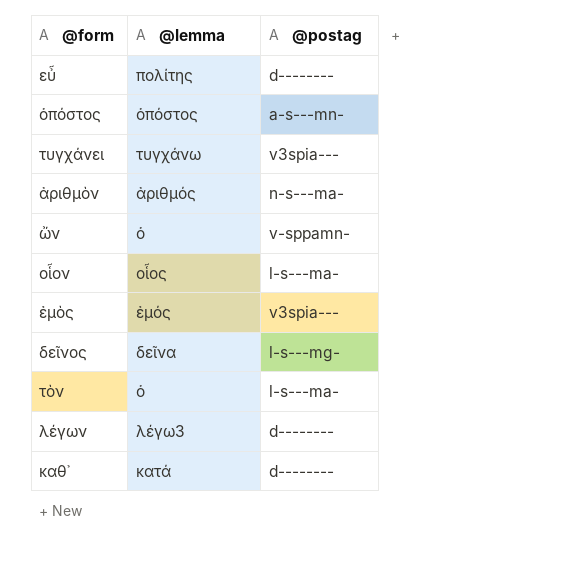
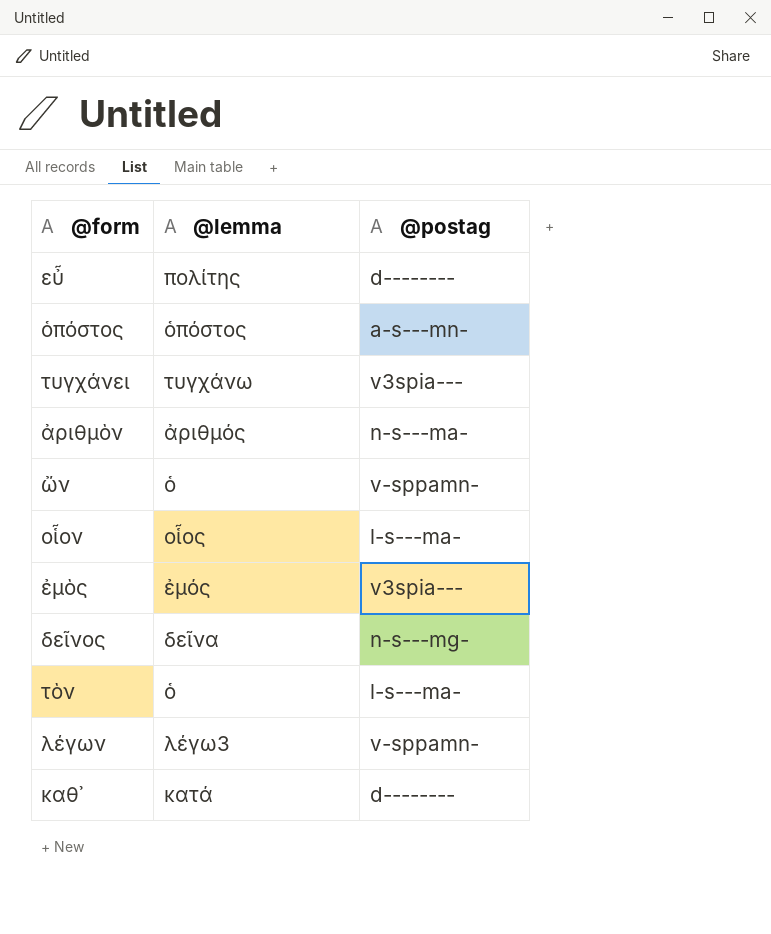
δεῖνος | @postag: l-s---mg- -> n-s---mg-
λέγων | @postag: d-------- -> v-sppamn-

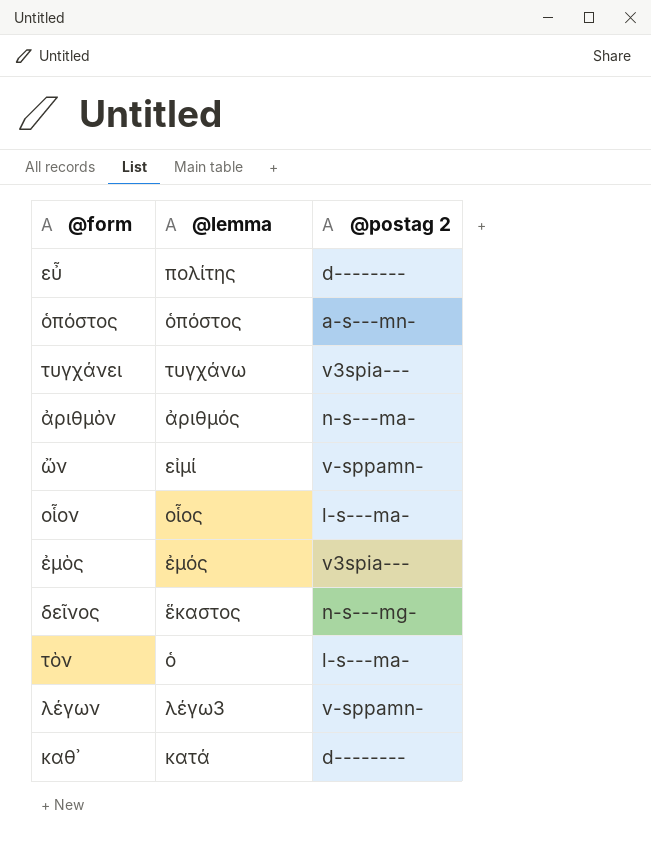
column name: @postag -> @postag 2
ὤν | @lemma: ὁ -> εἰμί
δεῖνος | @lemma: δεῖνα -> ἕκαστος

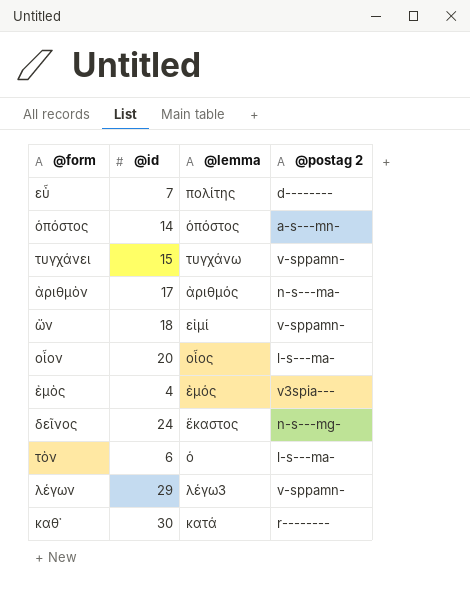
column @id | position: none -> 2
τυγχάνει | @postag 2: v3spia--- -> v-sppamn-
καθ᾽ | @postag 2: d-------- -> r--------

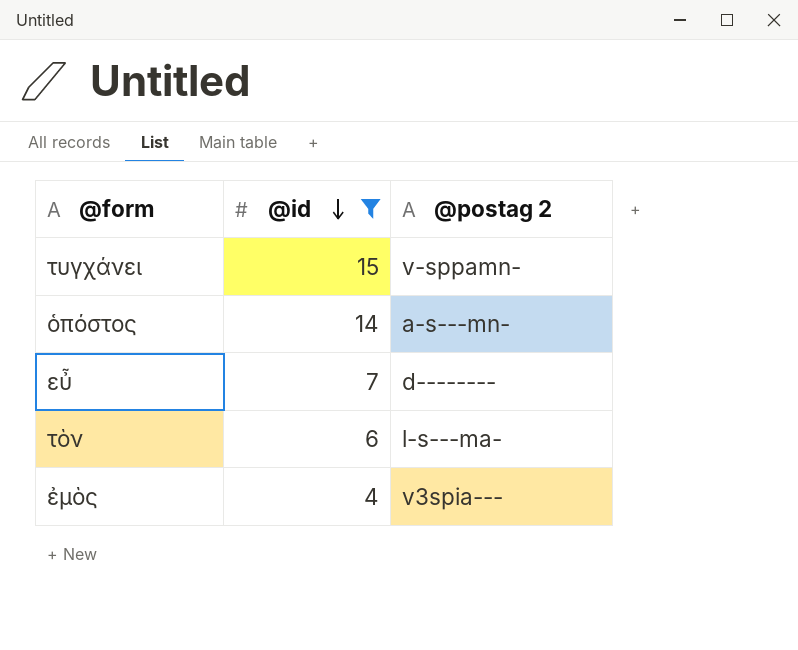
filter: none -> @id <= 15
row order: none -> @id descending
column @lemma | position: 3 -> none

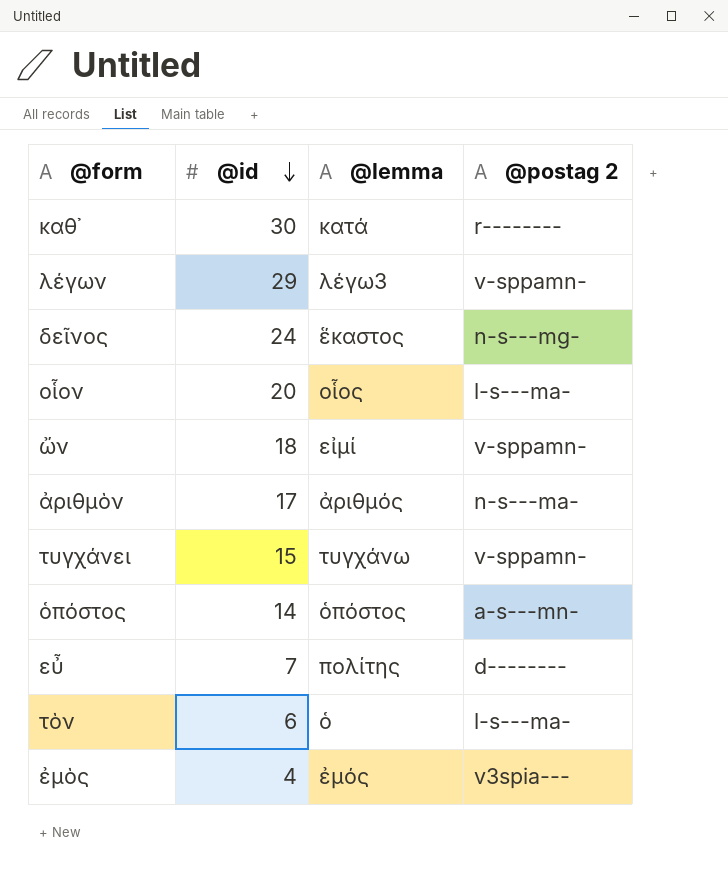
filter: @id <= 15 -> none
column @lemma | position: none -> 3

